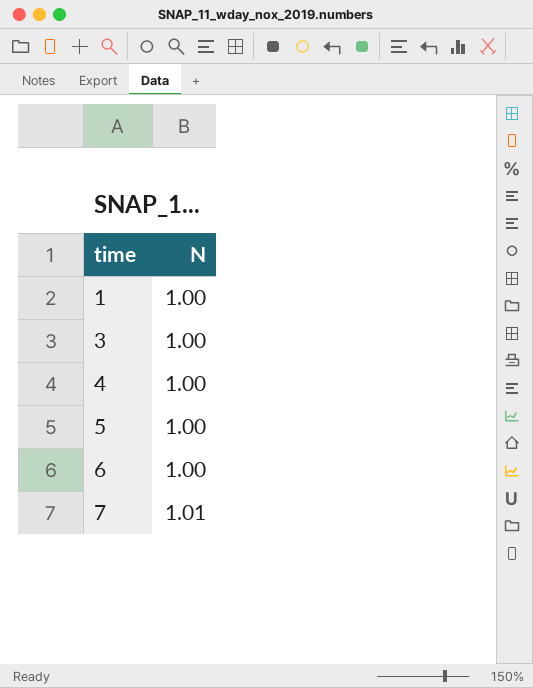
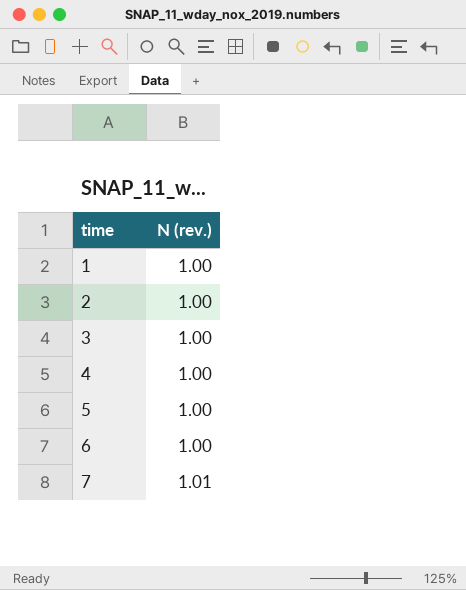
column name: N -> N (rev.)
row 2: none -> 1.00

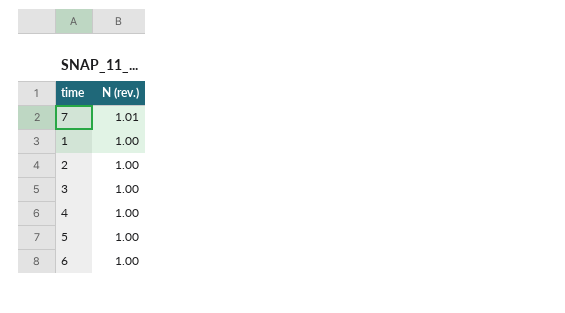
row order: time ascending -> N (rev.) descending

